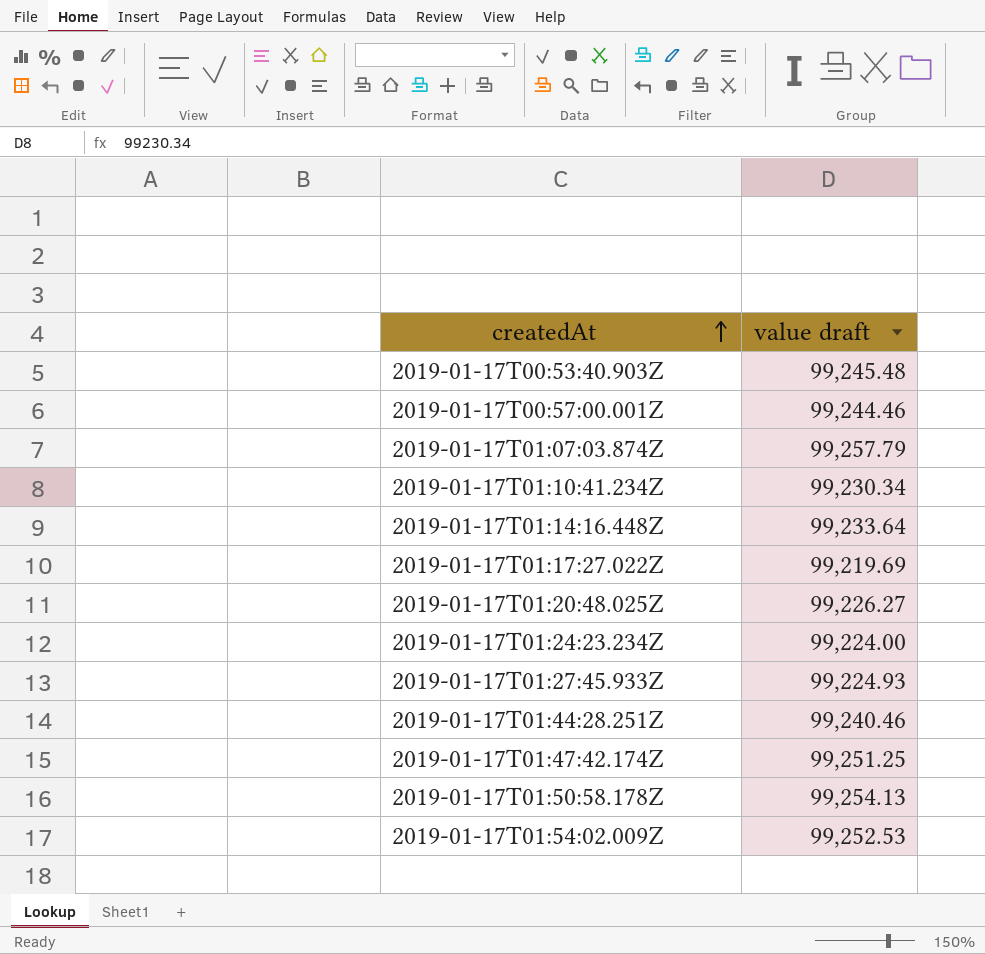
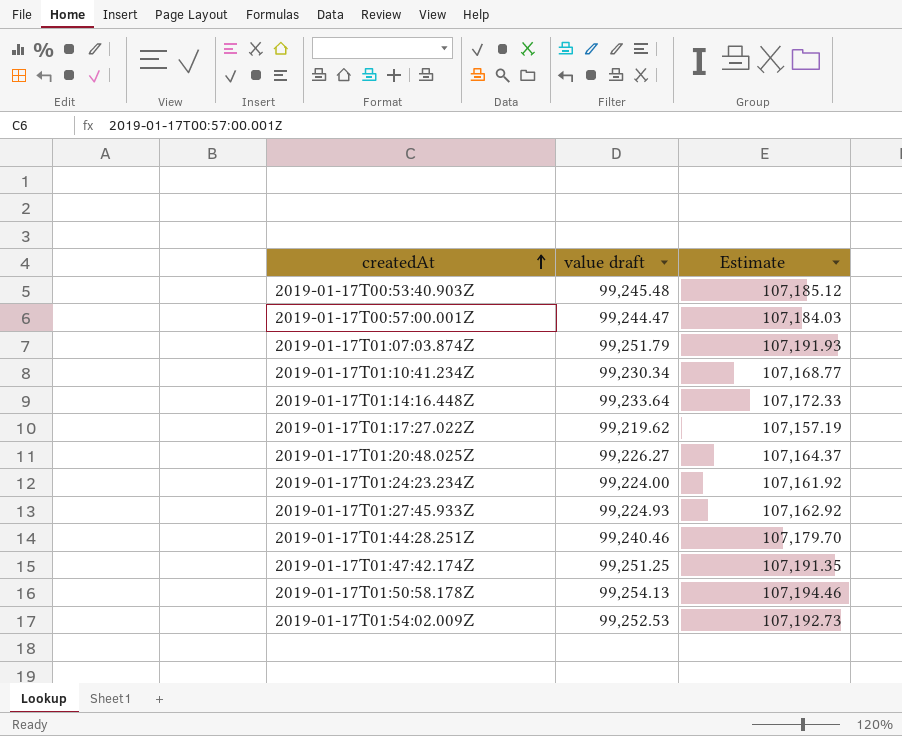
column Estimate | formula: none -> [value draft] * 1.08
2019-01-17T00:57:00.001Z | value draft: 99,244.46 -> 99,244.47
2019-01-17T01:07:03.874Z | value draft: 99,257.79 -> 99,251.79
2019-01-17T01:17:27.022Z | value draft: 99,219.69 -> 99,219.62

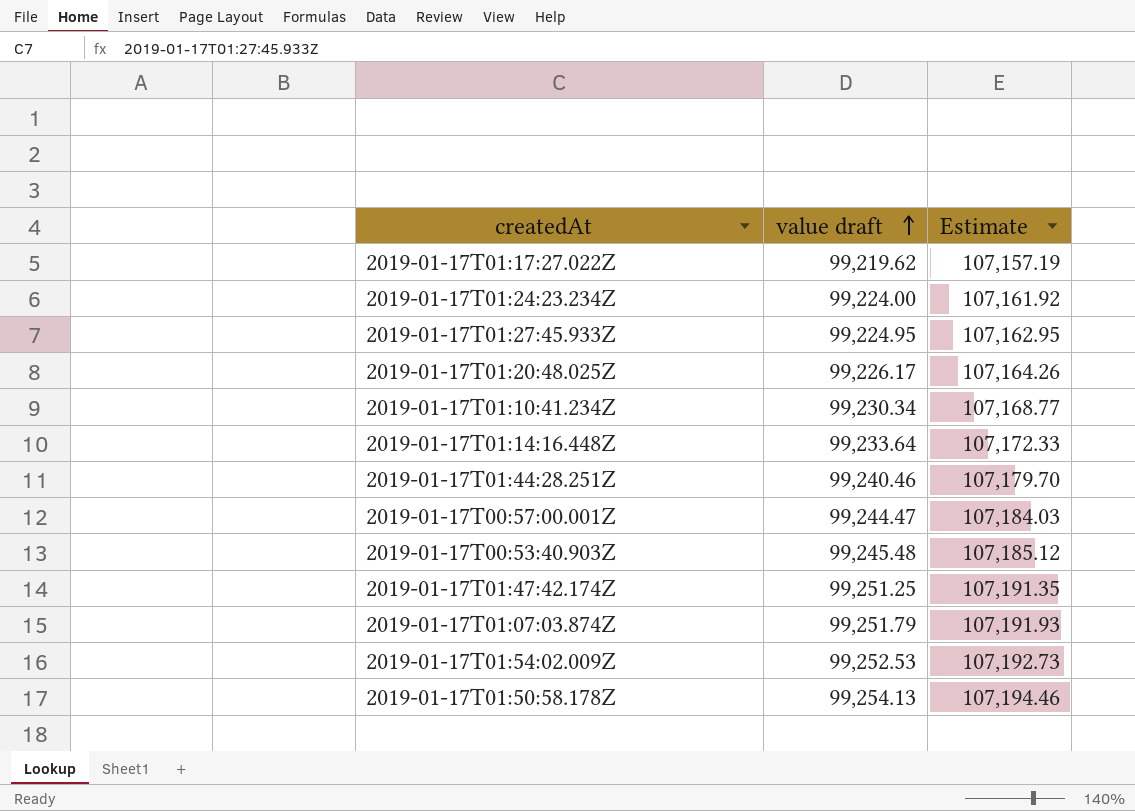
row order: createdAt ascending -> value draft ascending
2019-01-17T01:27:45.933Z | value draft: 99,224.93 -> 99,224.95
2019-01-17T01:27:45.933Z | Estimate: 107,162.92 -> 107,162.95
2019-01-17T01:20:48.025Z | value draft: 99,226.27 -> 99,226.17
2019-01-17T01:20:48.025Z | Estimate: 107,164.37 -> 107,164.26

